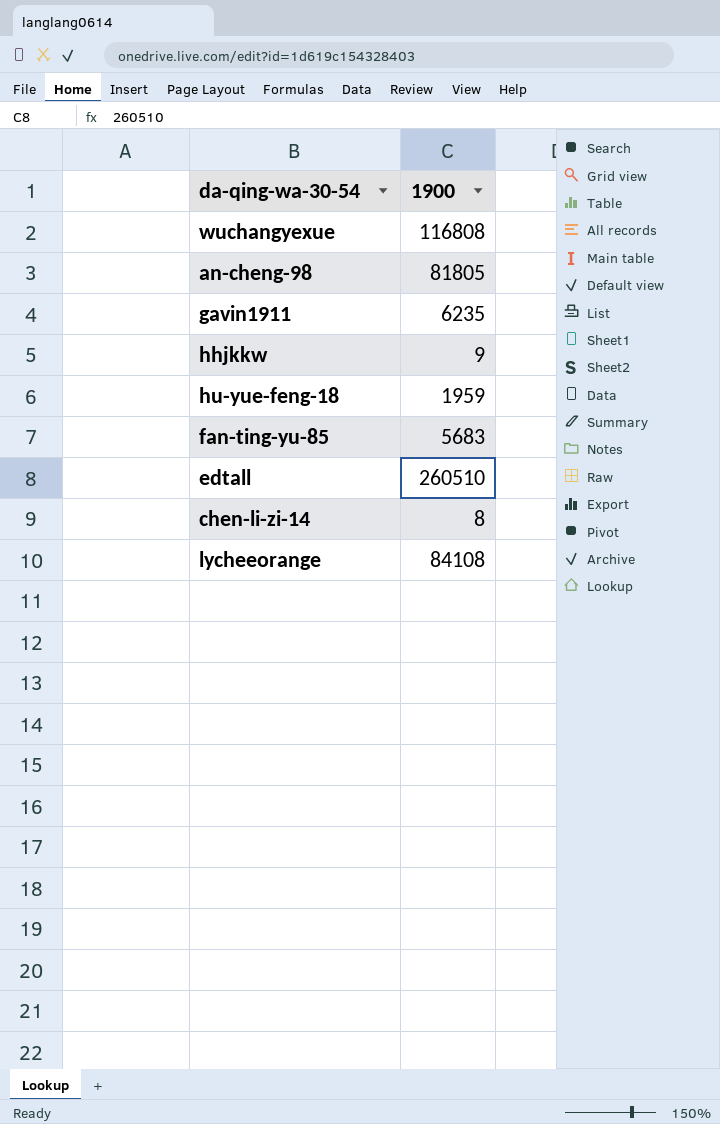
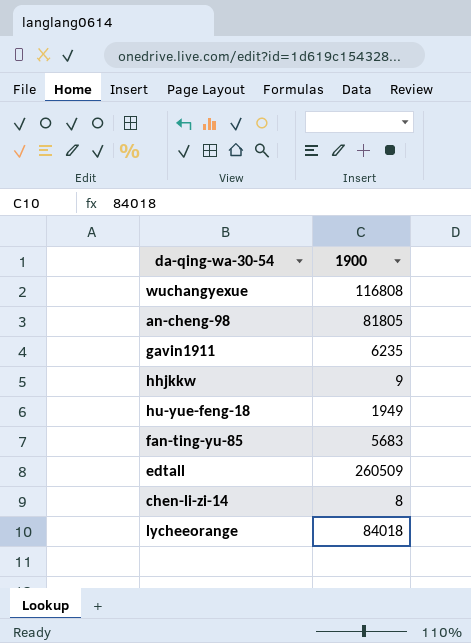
hu-yue-feng-18 | 1900: 1959 -> 1949
edtall | 1900: 260510 -> 260509
lycheeorange | 1900: 84108 -> 84018

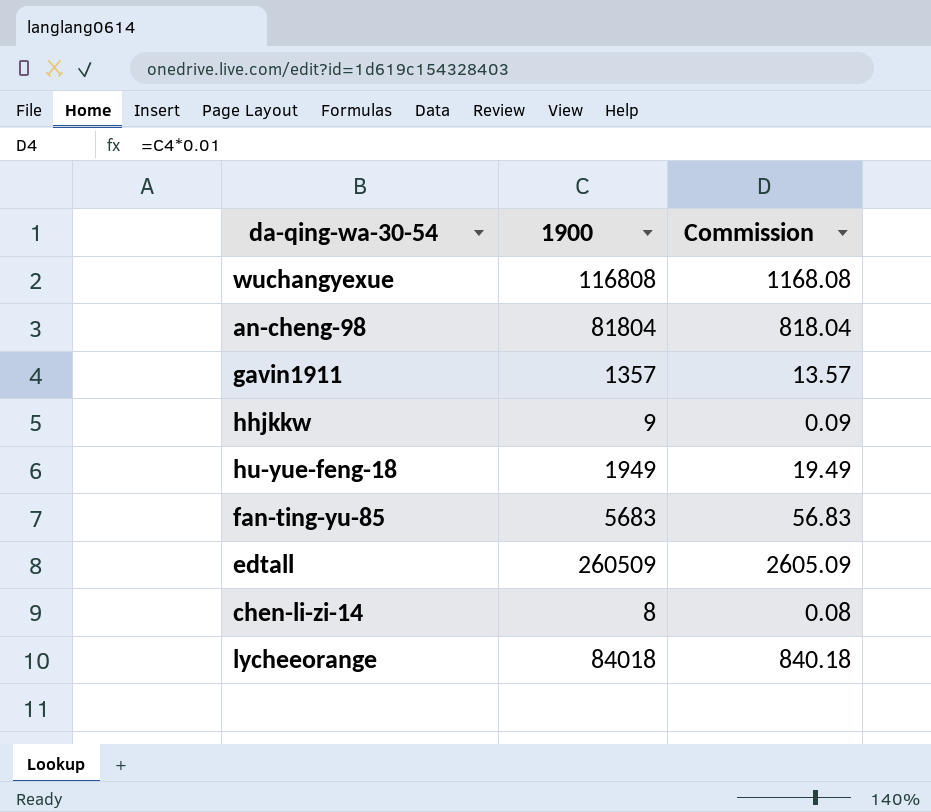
column Commission | formula: none -> [1900] * 0.01
an-cheng-98 | 1900: 81805 -> 81804
gavin1911 | 1900: 6235 -> 1357

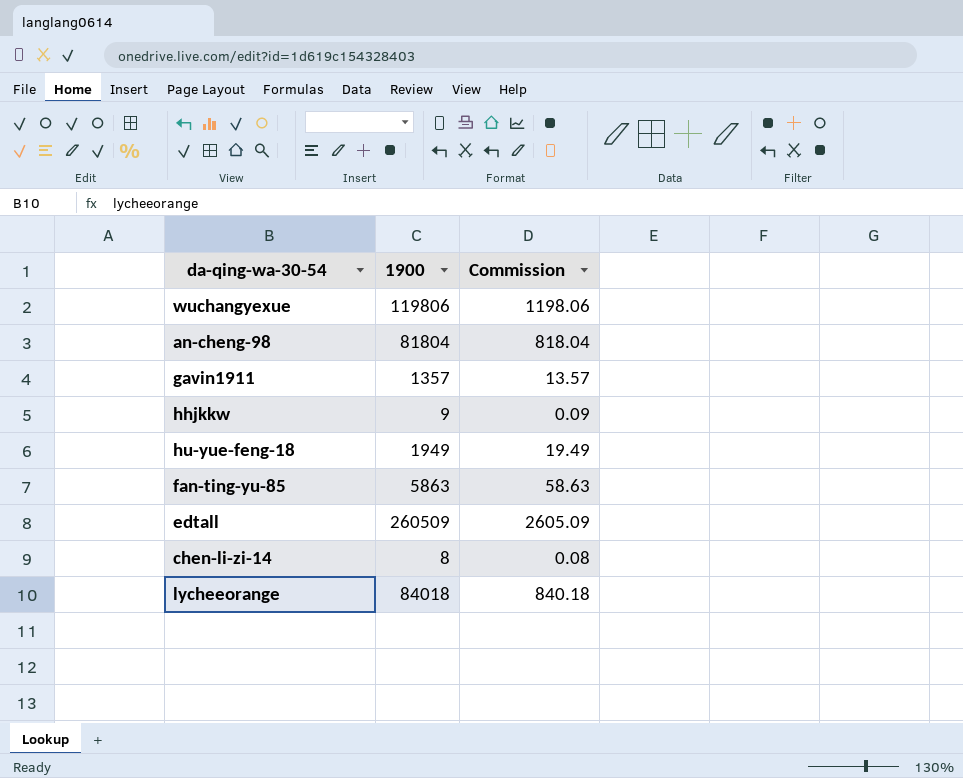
wuchangyexue | 1900: 116808 -> 119806
wuchangyexue | Commission: 1168.08 -> 1198.06
fan-ting-yu-85 | 1900: 5683 -> 5863
fan-ting-yu-85 | Commission: 56.83 -> 58.63

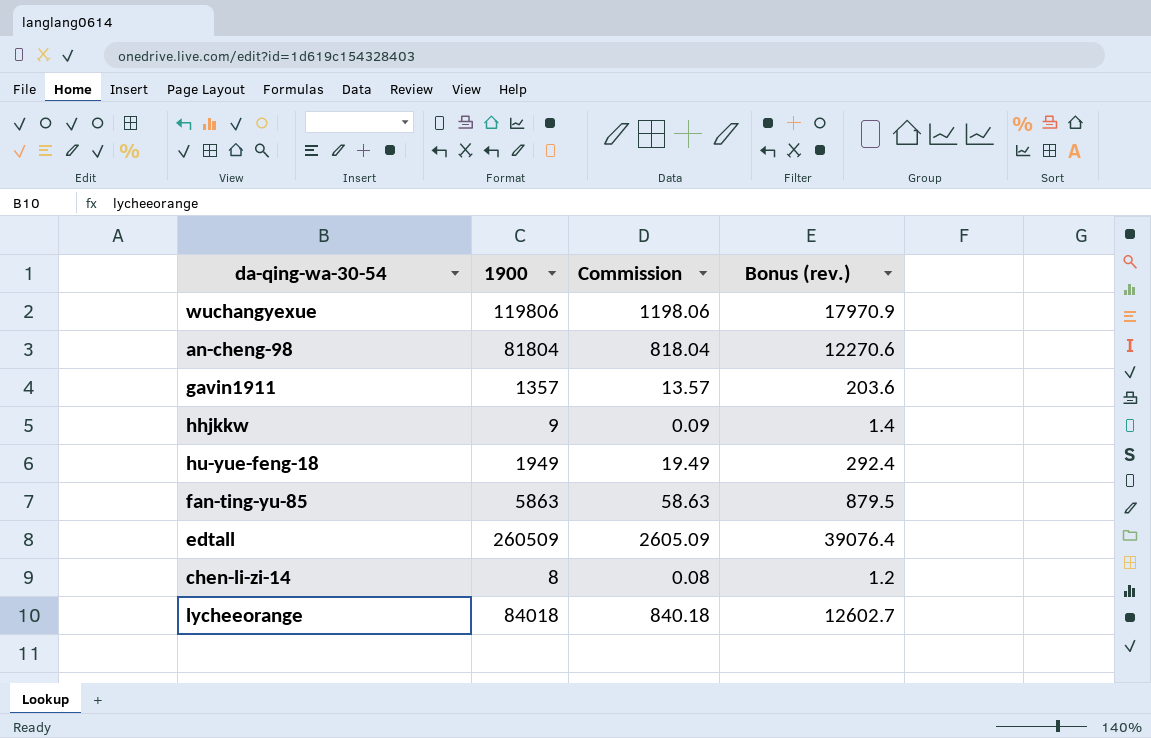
column Bonus (rev.) | formula: none -> [1900] * 0.15

